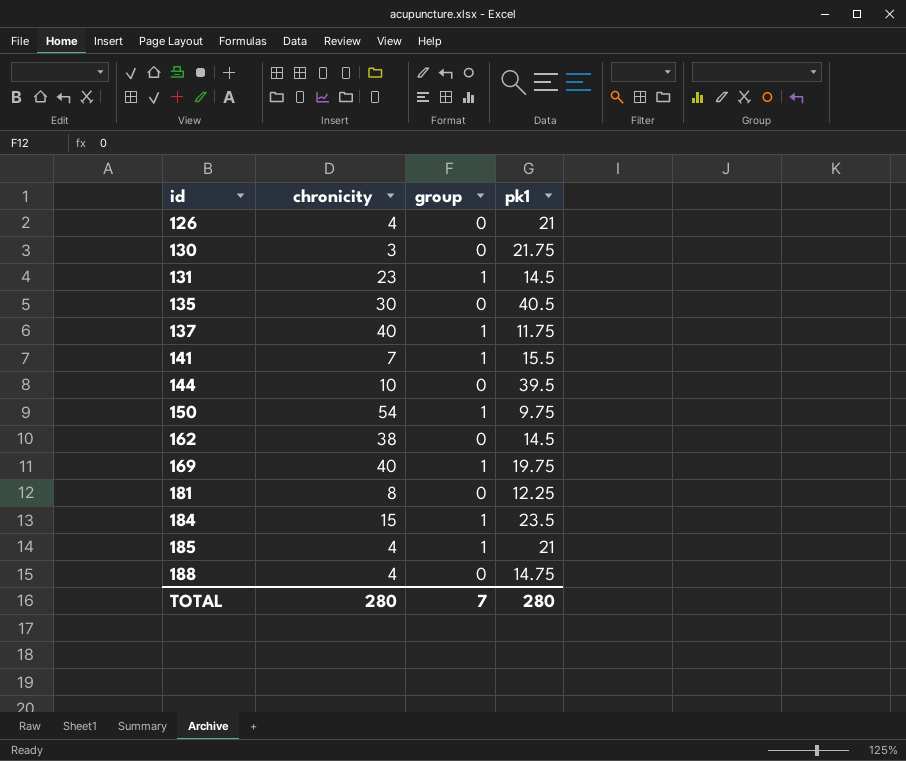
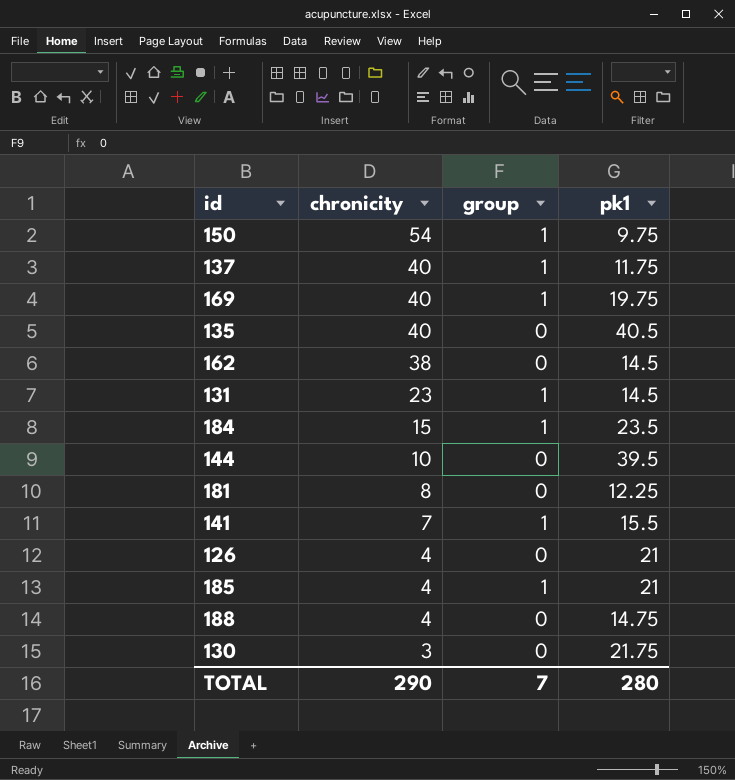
row order: id ascending -> chronicity descending
135 | chronicity: 30 -> 40
TOTAL | chronicity: 280 -> 290

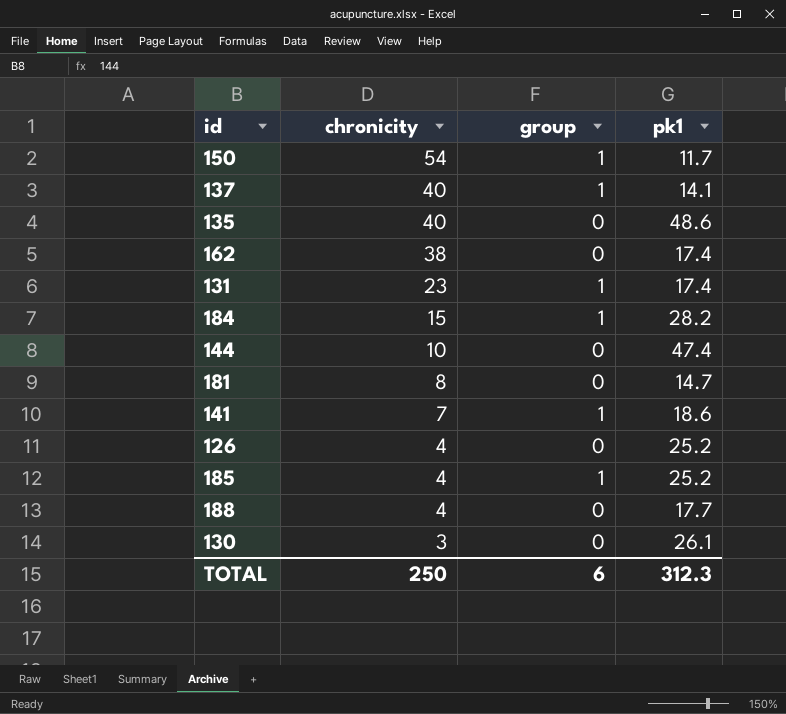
row 169: 40 | 1 | 19.75 -> none
150 | pk1: 9.75 -> 11.7
137 | pk1: 11.75 -> 14.1
135 | pk1: 40.5 -> 48.6
162 | pk1: 14.5 -> 17.4
131 | pk1: 14.5 -> 17.4
184 | pk1: 23.5 -> 28.2
144 | pk1: 39.5 -> 47.4
181 | pk1: 12.25 -> 14.7
141 | pk1: 15.5 -> 18.6
126 | pk1: 21 -> 25.2
185 | pk1: 21 -> 25.2
188 | pk1: 14.75 -> 17.7
130 | pk1: 21.75 -> 26.1
TOTAL | chronicity: 290 -> 250
TOTAL | group: 7 -> 6
TOTAL | pk1: 280 -> 312.3

